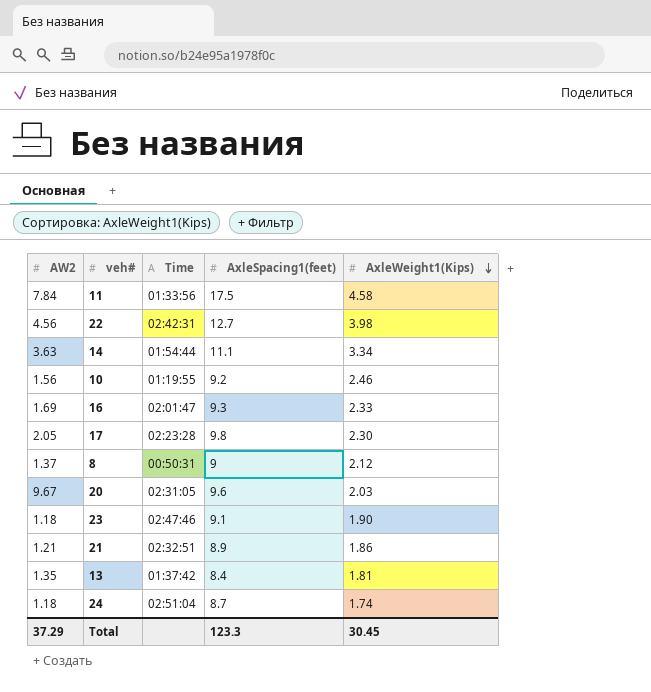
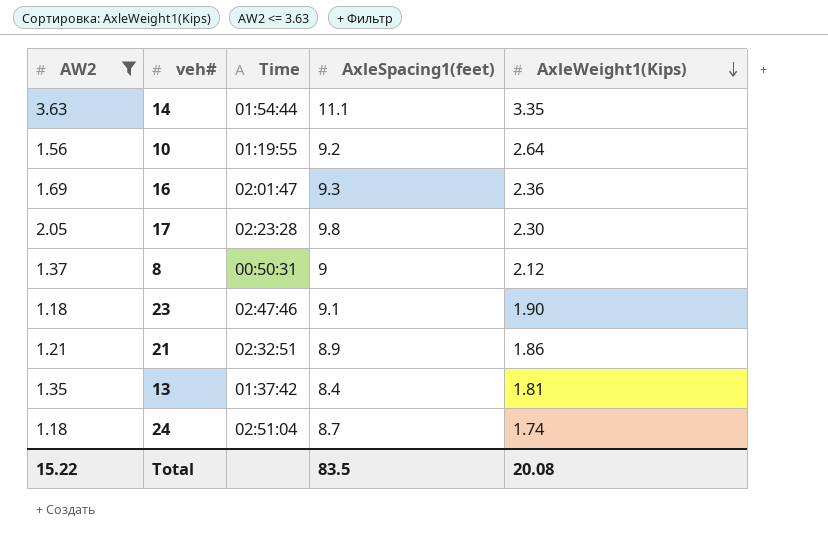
filter: none -> AW2 <= 3.63
14 | AxleWeight1(Kips): 3.34 -> 3.35
10 | AxleWeight1(Kips): 2.46 -> 2.64
16 | AxleWeight1(Kips): 2.33 -> 2.36
Total | AW2: 37.29 -> 15.22
Total | AxleSpacing1(feet): 123.3 -> 83.5
Total | AxleWeight1(Kips): 30.45 -> 20.08

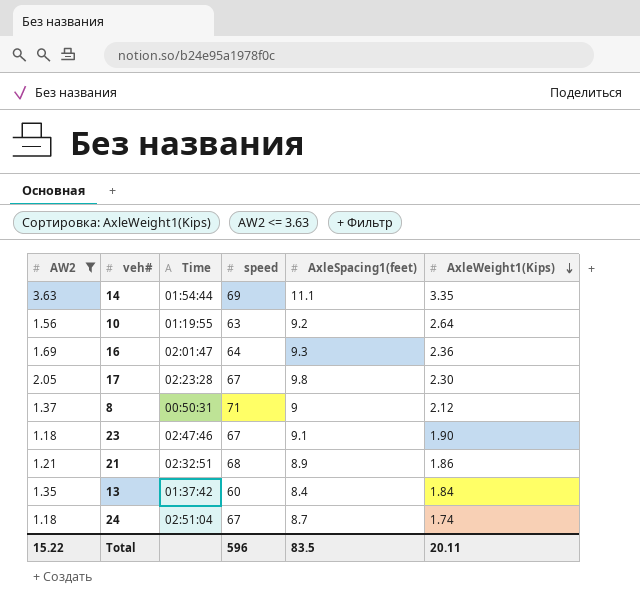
column speed | position: none -> 4
13 | AxleWeight1(Kips): 1.81 -> 1.84
Total | AxleWeight1(Kips): 20.08 -> 20.11

